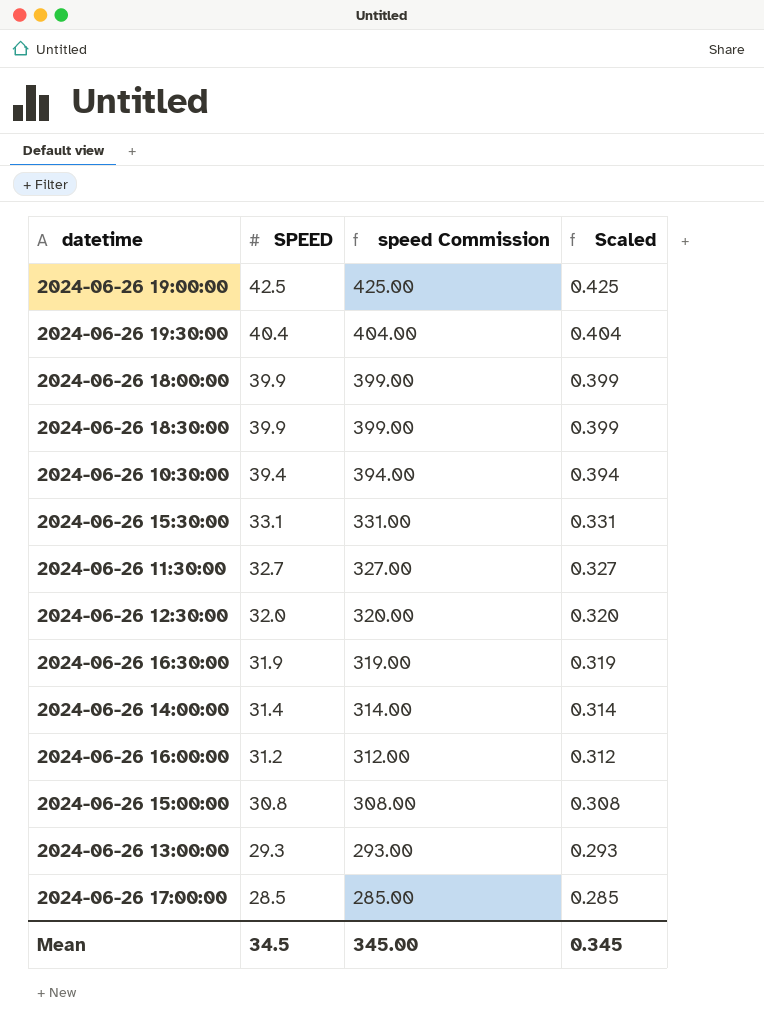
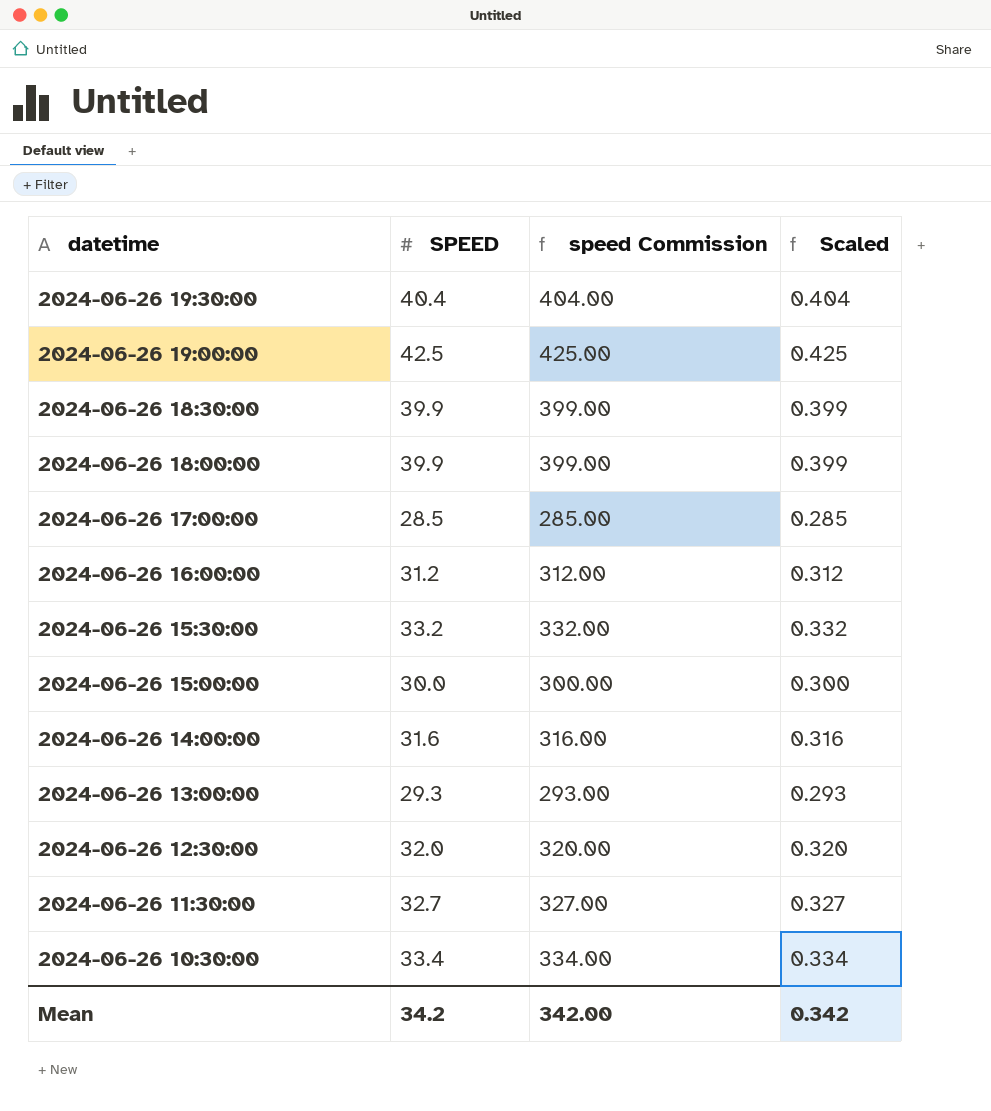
row order: SPEED descending -> datetime descending
row 2024-06-26 16:30:00: 31.9 | 319.00 | 0.319 -> none
2024-06-26 15:30:00 | SPEED: 33.1 -> 33.2
2024-06-26 15:30:00 | speed Commission: 331.00 -> 332.00
2024-06-26 15:30:00 | Scaled: 0.331 -> 0.332
2024-06-26 15:00:00 | SPEED: 30.8 -> 30.0
2024-06-26 15:00:00 | speed Commission: 308.00 -> 300.00
2024-06-26 15:00:00 | Scaled: 0.308 -> 0.300
2024-06-26 14:00:00 | SPEED: 31.4 -> 31.6
2024-06-26 14:00:00 | speed Commission: 314.00 -> 316.00
2024-06-26 14:00:00 | Scaled: 0.314 -> 0.316
2024-06-26 10:30:00 | SPEED: 39.4 -> 33.4
2024-06-26 10:30:00 | speed Commission: 394.00 -> 334.00
2024-06-26 10:30:00 | Scaled: 0.394 -> 0.334
Mean | SPEED: 34.5 -> 34.2
Mean | speed Commission: 345.00 -> 342.00
Mean | Scaled: 0.345 -> 0.342

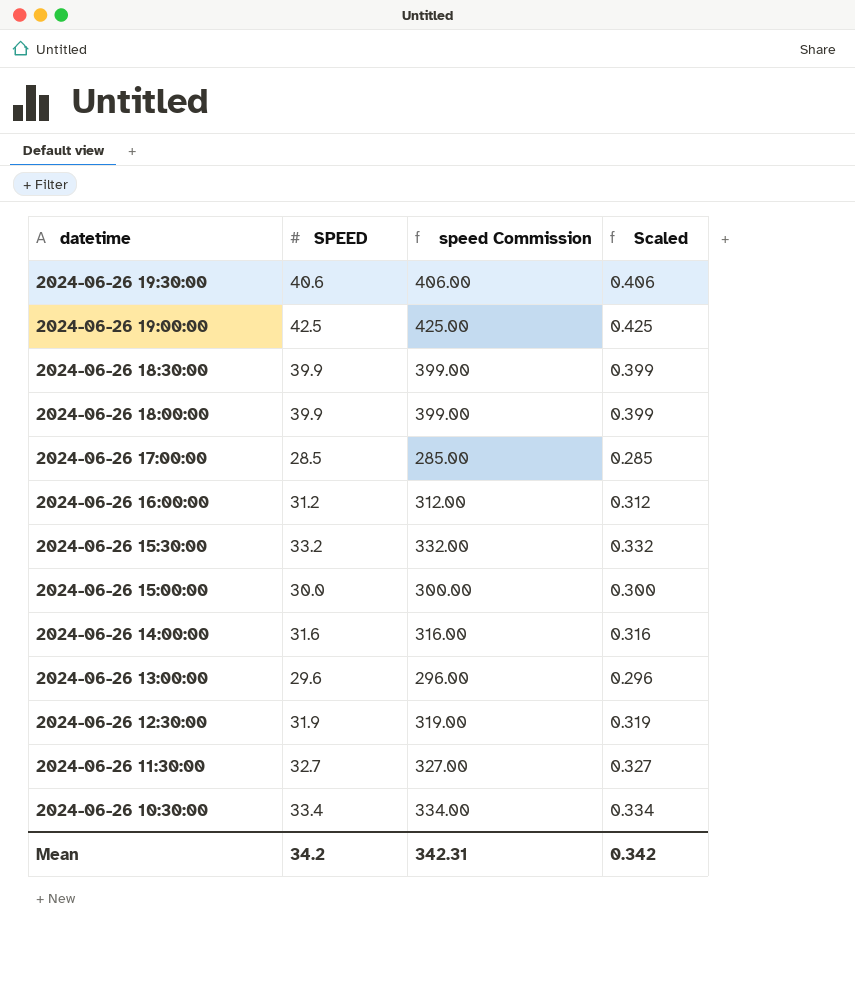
2024-06-26 19:30:00 | SPEED: 40.4 -> 40.6
2024-06-26 19:30:00 | speed Commission: 404.00 -> 406.00
2024-06-26 19:30:00 | Scaled: 0.404 -> 0.406
2024-06-26 13:00:00 | SPEED: 29.3 -> 29.6
2024-06-26 13:00:00 | speed Commission: 293.00 -> 296.00
2024-06-26 13:00:00 | Scaled: 0.293 -> 0.296
2024-06-26 12:30:00 | SPEED: 32.0 -> 31.9
2024-06-26 12:30:00 | speed Commission: 320.00 -> 319.00
2024-06-26 12:30:00 | Scaled: 0.320 -> 0.319
Mean | speed Commission: 342.00 -> 342.31

